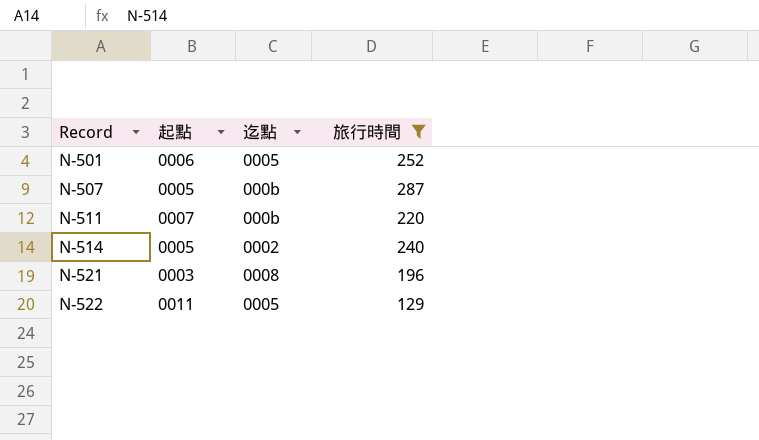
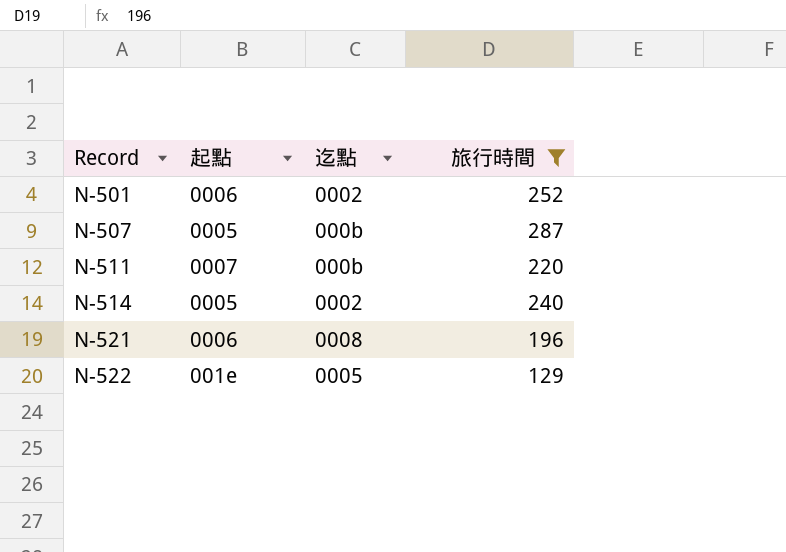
N-501 | 迄點: 0005 -> 0002
N-521 | 起點: 0003 -> 0006
N-522 | 起點: 0011 -> 001e

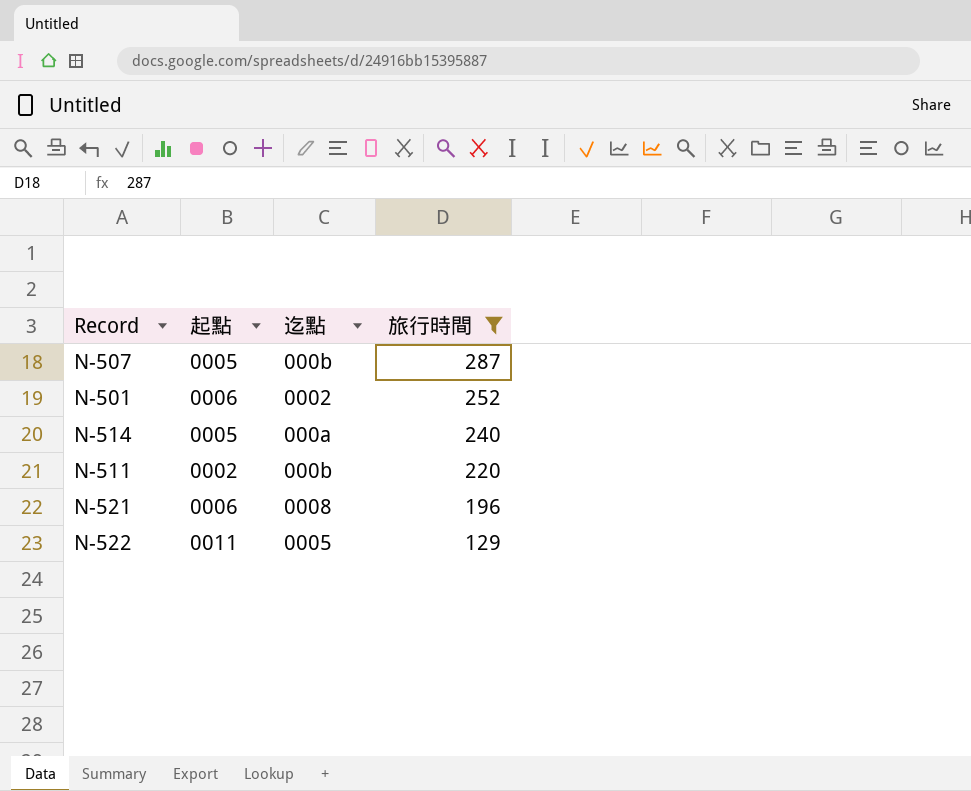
row order: Record ascending -> 旅行時間 descending
N-514 | 迄點: 0002 -> 000a
N-511 | 起點: 0007 -> 0002
N-522 | 起點: 001e -> 0011

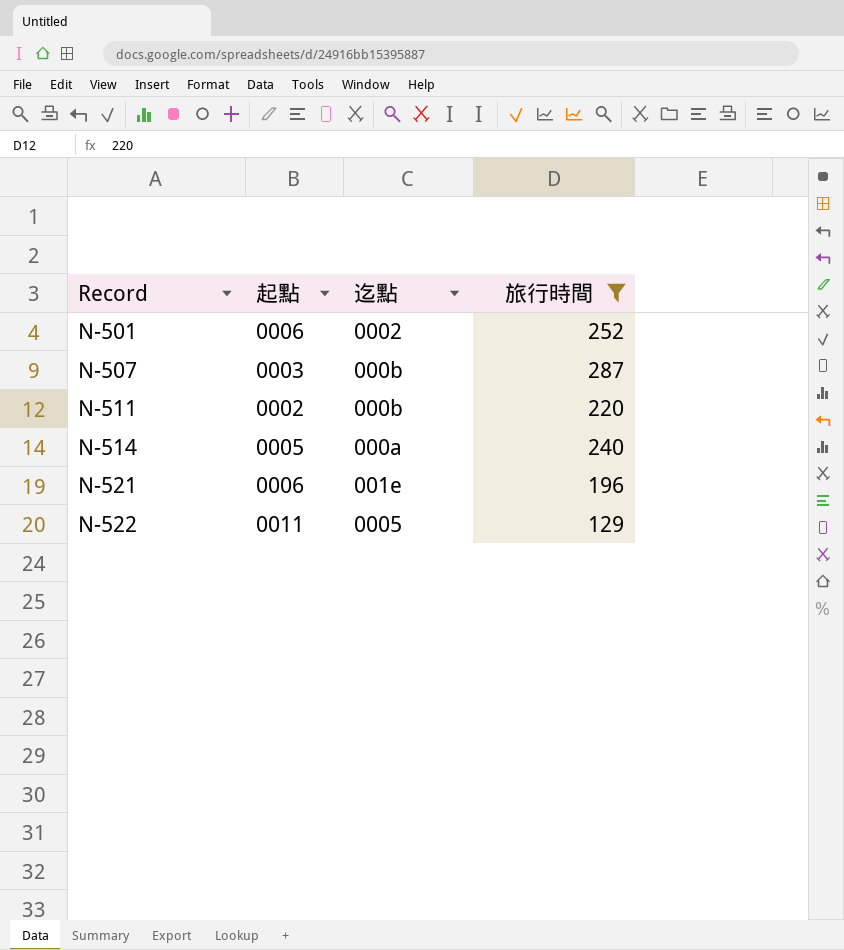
row order: 旅行時間 descending -> Record ascending
N-507 | 起點: 0005 -> 0003
N-521 | 迄點: 0008 -> 001e

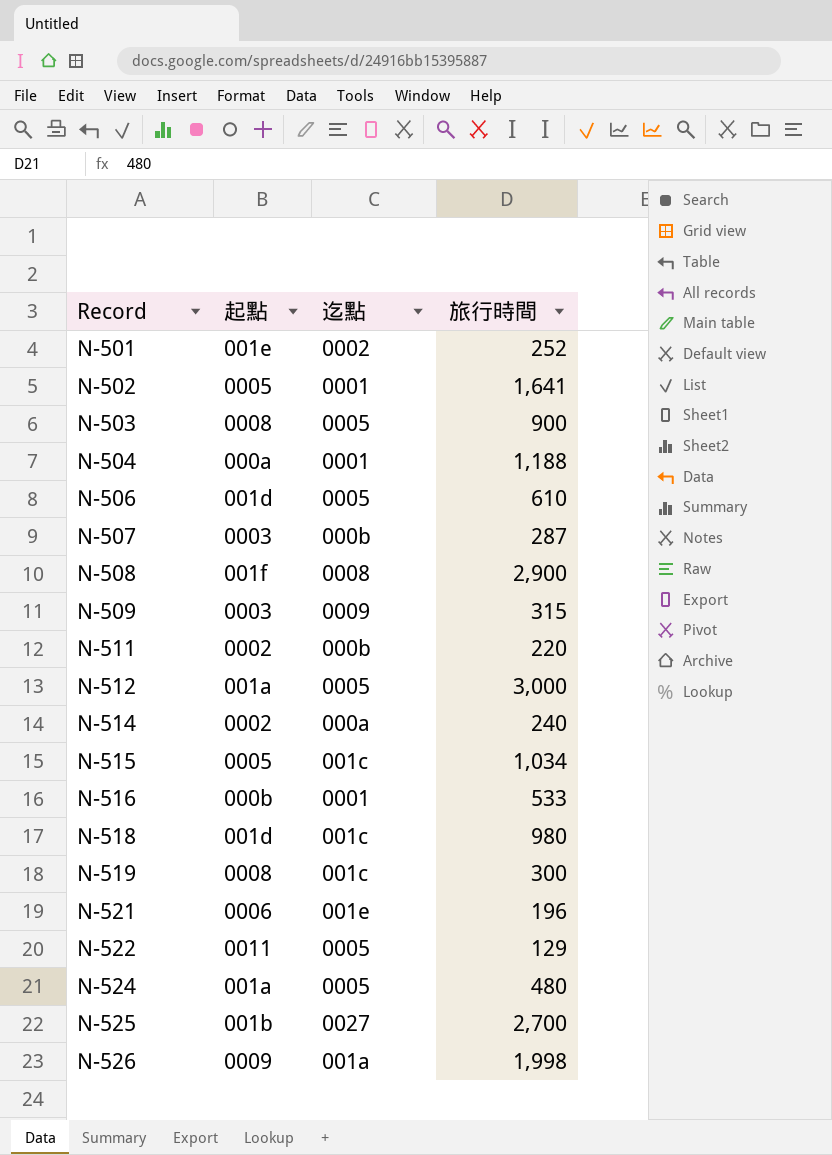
filter: 旅行時間 <= 287 -> none
N-501 | 起點: 0006 -> 001e
N-514 | 起點: 0005 -> 0002

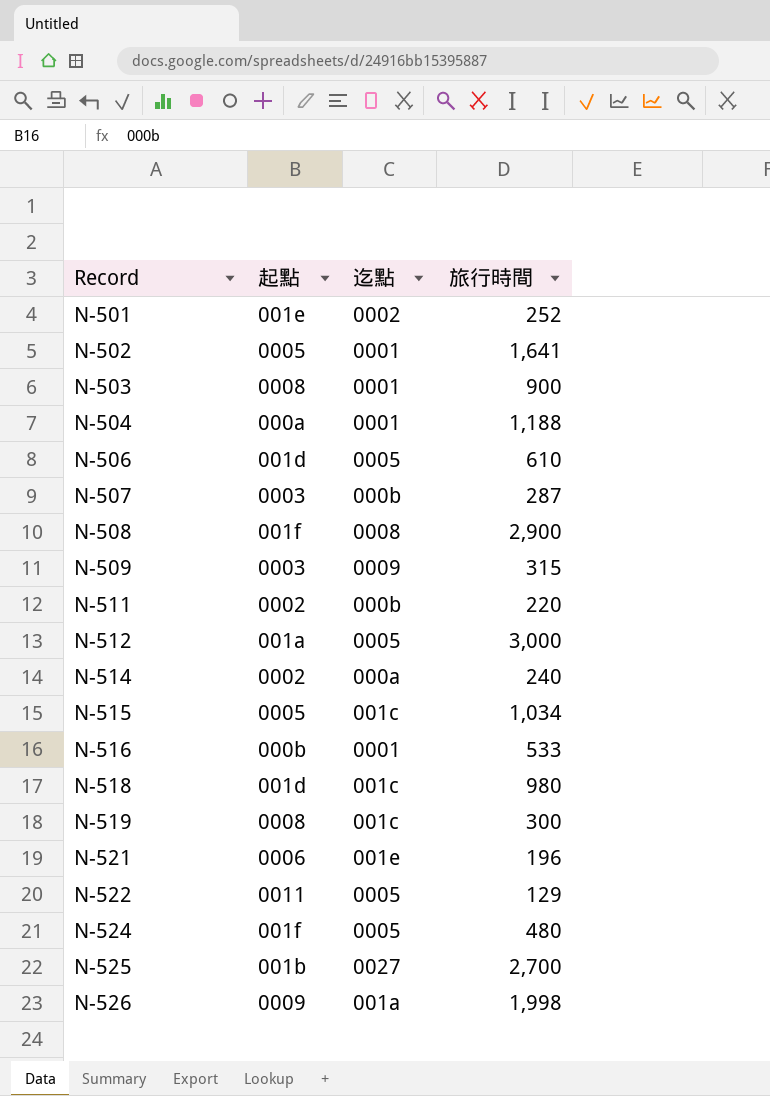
N-503 | 迄點: 0005 -> 0001
N-524 | 起點: 001a -> 001f

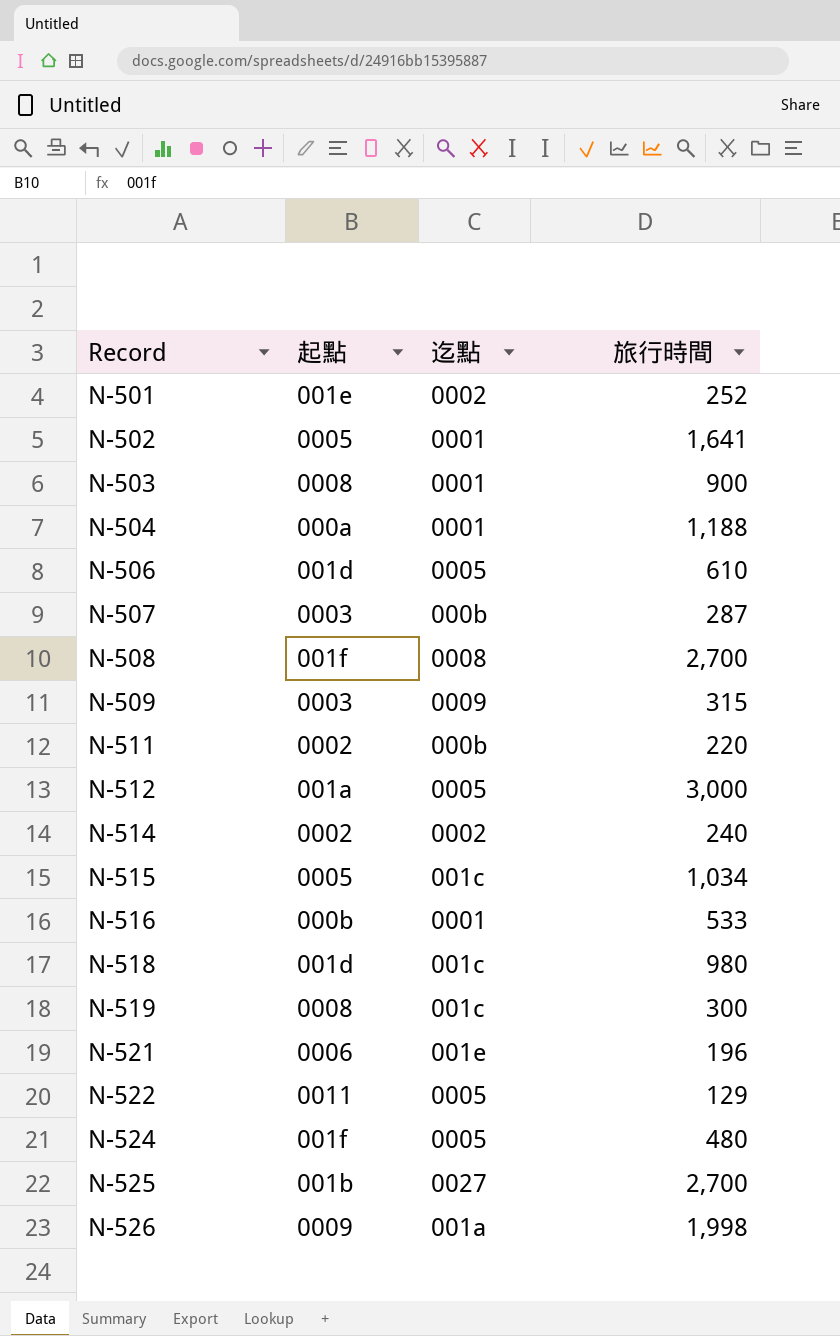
N-508 | 旅行時間: 2,900 -> 2,700
N-514 | 迄點: 000a -> 0002

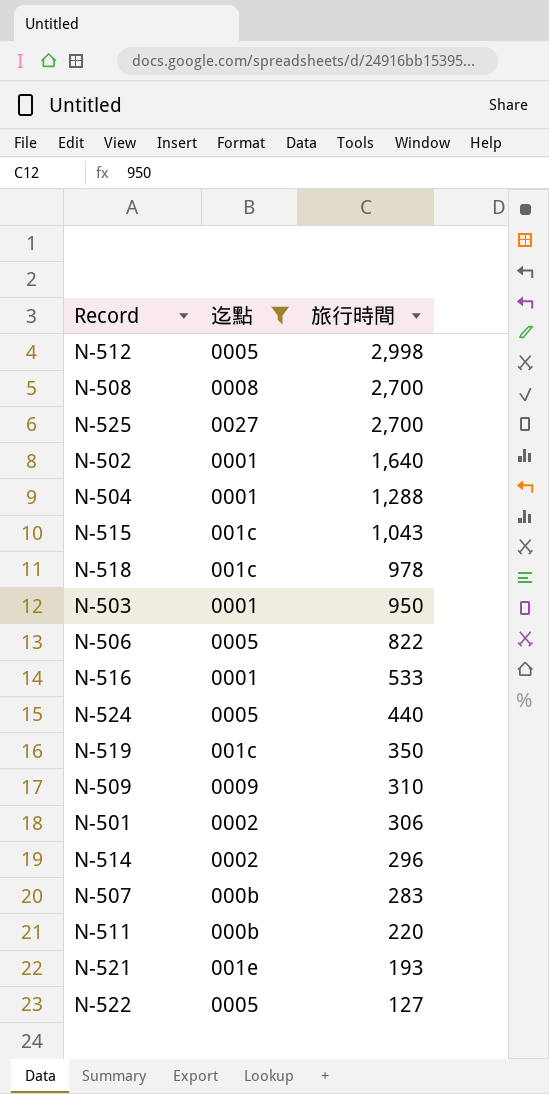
filter: none -> 迄點 != 001a
row order: Record ascending -> 旅行時間 descending
column 起點 | position: 2 -> none
N-512 | 旅行時間: 3,000 -> 2,998
N-502 | 旅行時間: 1,641 -> 1,640
N-504 | 旅行時間: 1,188 -> 1,288
N-515 | 旅行時間: 1,034 -> 1,043
N-518 | 旅行時間: 980 -> 978
N-503 | 旅行時間: 900 -> 950
N-506 | 旅行時間: 610 -> 822
N-524 | 旅行時間: 480 -> 440
N-519 | 旅行時間: 300 -> 350
N-509 | 旅行時間: 315 -> 310
N-501 | 旅行時間: 252 -> 306
N-514 | 旅行時間: 240 -> 296
N-507 | 旅行時間: 287 -> 283
N-521 | 旅行時間: 196 -> 193
N-522 | 旅行時間: 129 -> 127

